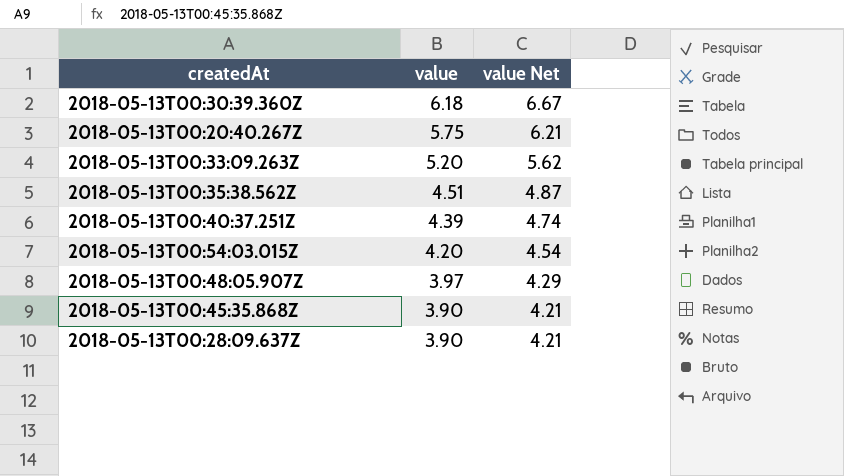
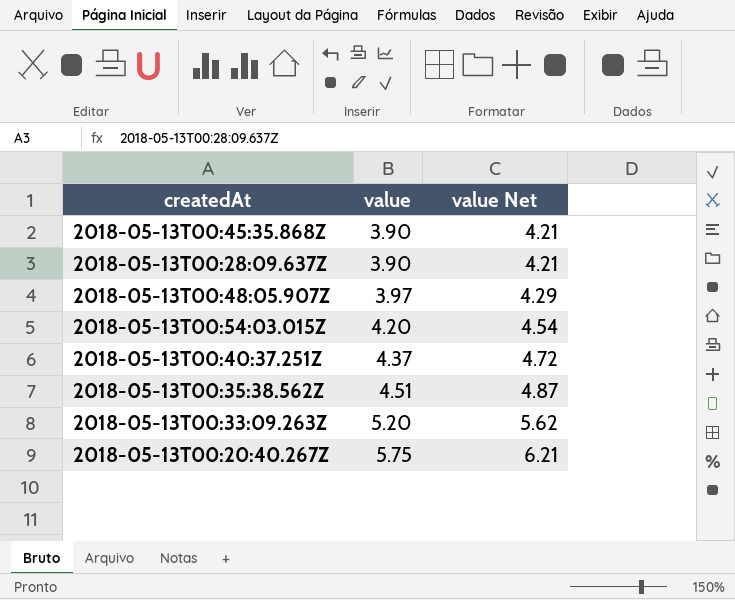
row order: value descending -> value ascending
row 2018-05-13T00:30:39.360Z: 6.18 | 6.67 -> none
2018-05-13T00:40:37.251Z | value: 4.39 -> 4.37
2018-05-13T00:40:37.251Z | value Net: 4.74 -> 4.72

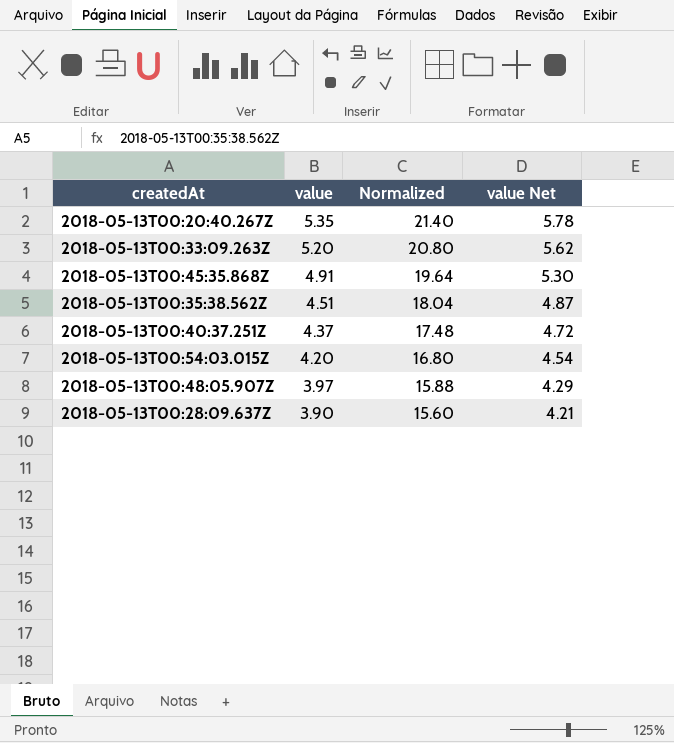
row order: value ascending -> value descending
column Normalized | formula: none -> [value] * 4
2018-05-13T00:20:40.267Z | value: 5.75 -> 5.35
2018-05-13T00:20:40.267Z | value Net: 6.21 -> 5.78
2018-05-13T00:45:35.868Z | value: 3.90 -> 4.91
2018-05-13T00:45:35.868Z | value Net: 4.21 -> 5.30

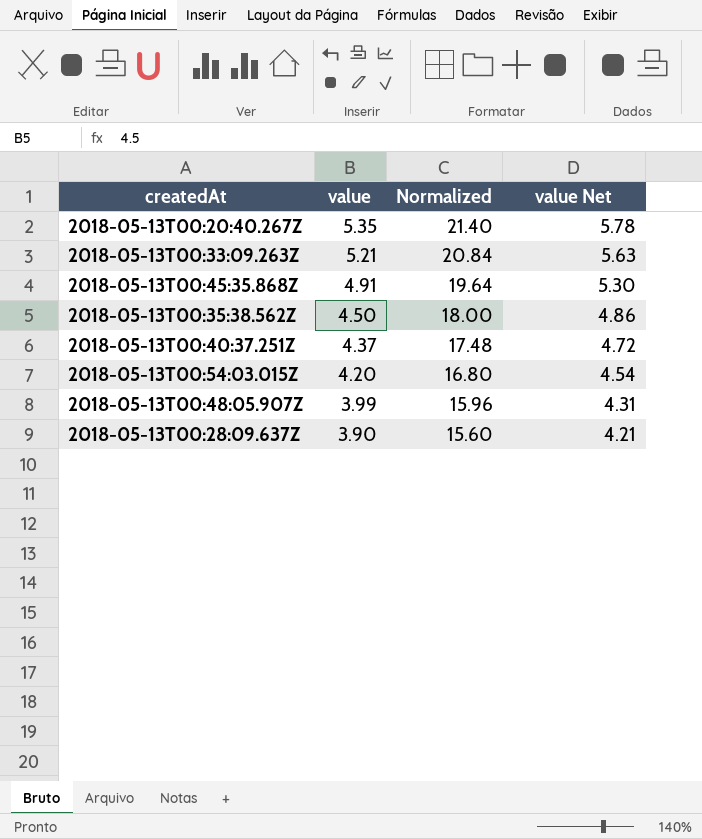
2018-05-13T00:33:09.263Z | value: 5.20 -> 5.21
2018-05-13T00:33:09.263Z | Normalized: 20.80 -> 20.84
2018-05-13T00:33:09.263Z | value Net: 5.62 -> 5.63
2018-05-13T00:35:38.562Z | value: 4.51 -> 4.50
2018-05-13T00:35:38.562Z | Normalized: 18.04 -> 18.00
2018-05-13T00:35:38.562Z | value Net: 4.87 -> 4.86
2018-05-13T00:48:05.907Z | value: 3.97 -> 3.99
2018-05-13T00:48:05.907Z | Normalized: 15.88 -> 15.96
2018-05-13T00:48:05.907Z | value Net: 4.29 -> 4.31

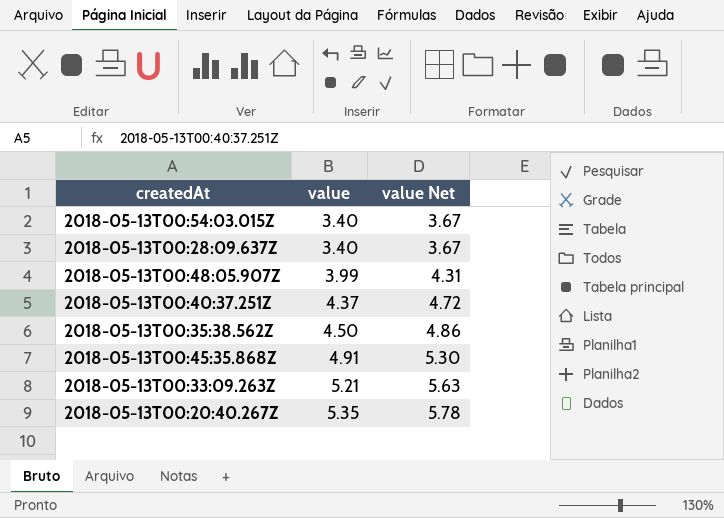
row order: value descending -> value ascending
column Normalized | formula: [value] * 4 -> none
2018-05-13T00:54:03.015Z | value: 4.20 -> 3.40
2018-05-13T00:54:03.015Z | value Net: 4.54 -> 3.67
2018-05-13T00:28:09.637Z | value: 3.90 -> 3.40
2018-05-13T00:28:09.637Z | value Net: 4.21 -> 3.67

